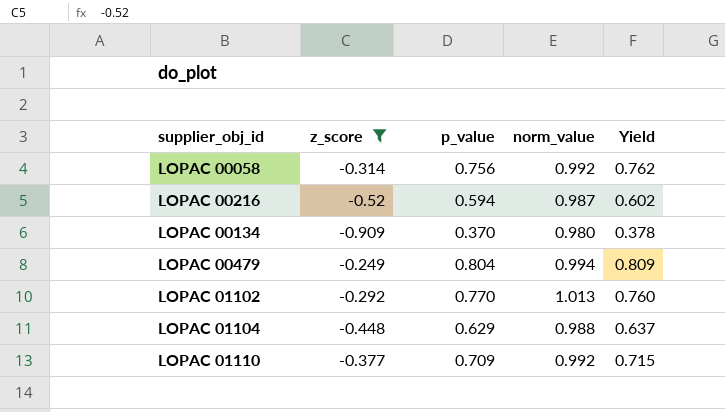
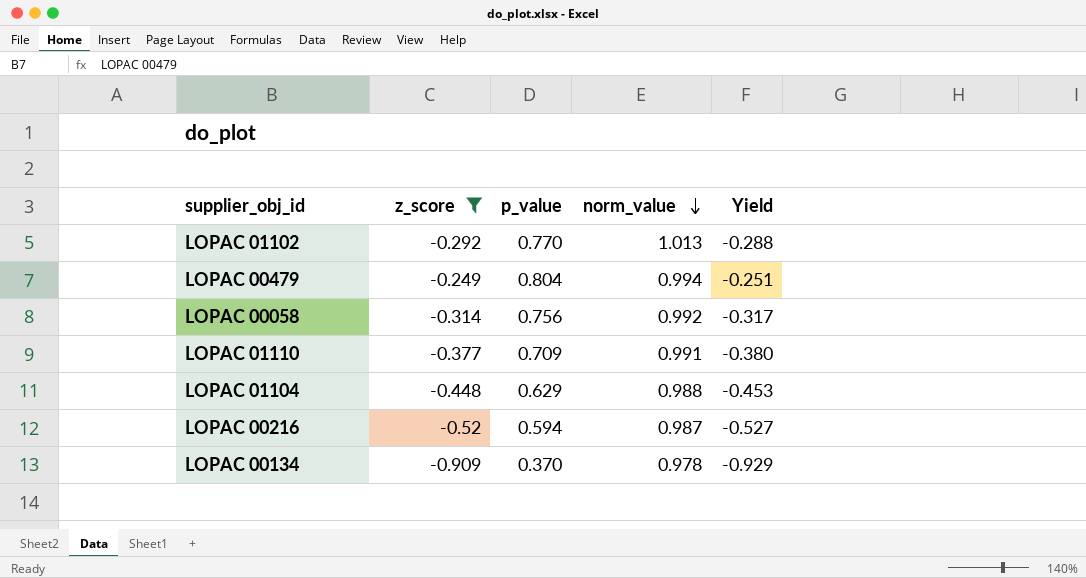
row order: none -> norm_value descending
column Yield | formula: [p_value] / [norm_value] -> [z_score] / [norm_value]
LOPAC 01110 | norm_value: 0.992 -> 0.991
LOPAC 00134 | norm_value: 0.980 -> 0.978

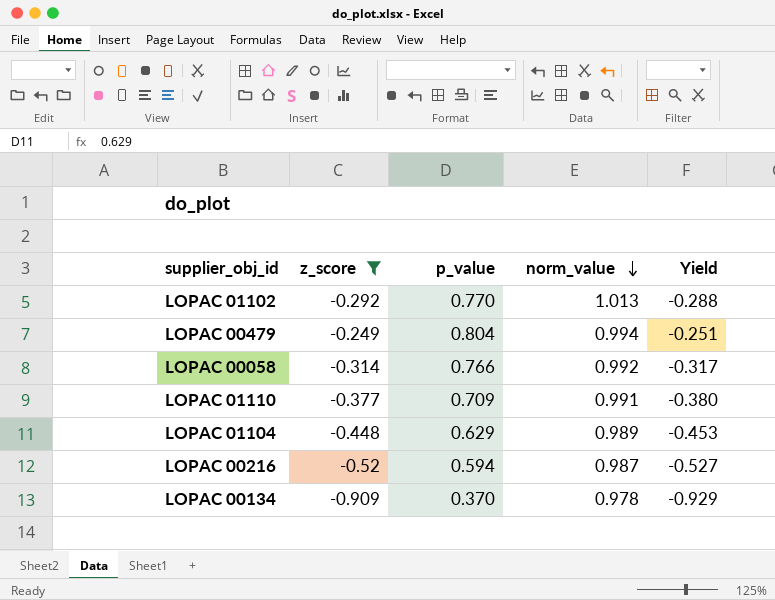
LOPAC 00058 | p_value: 0.756 -> 0.766
LOPAC 01104 | norm_value: 0.988 -> 0.989

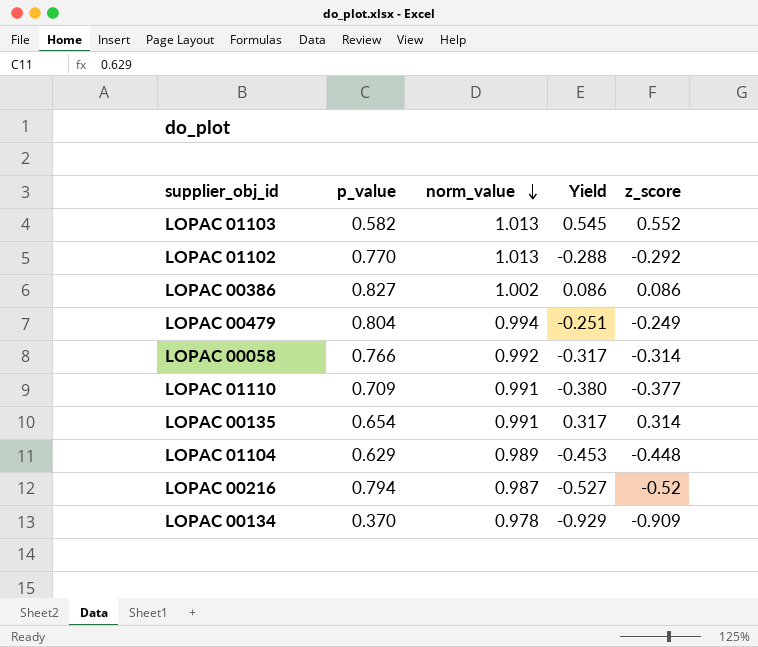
filter: z_score <= -0.249 -> none
column z_score | position: 2 -> 5
LOPAC 00216 | p_value: 0.594 -> 0.794

